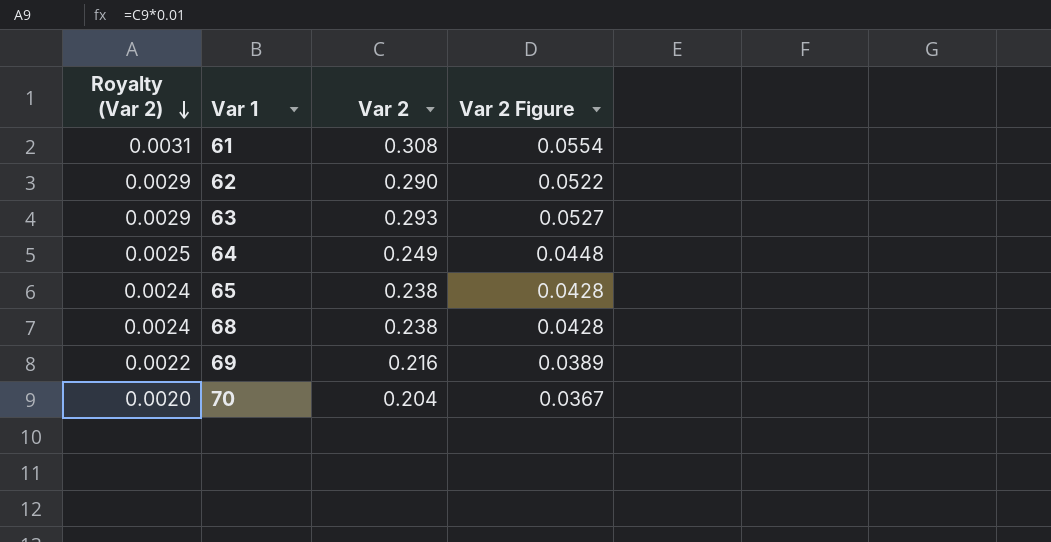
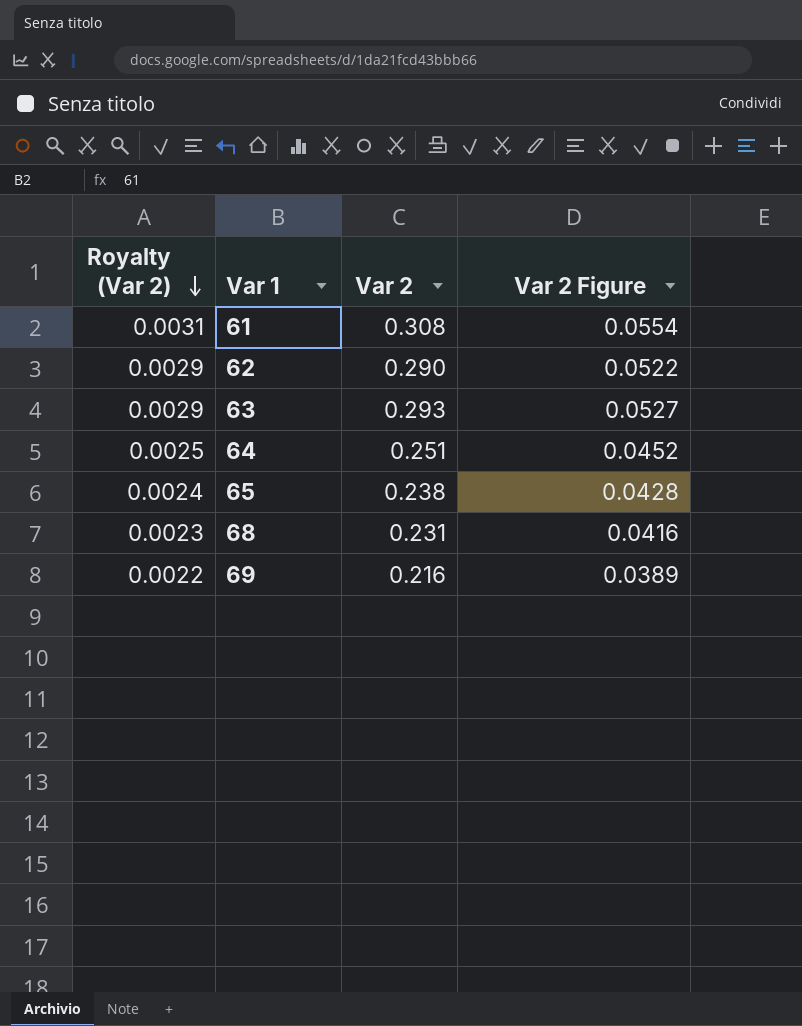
row 70: 0.0020 | 0.204 | 0.0367 -> none
64 | Var 2: 0.249 -> 0.251
64 | Var 2 Figure: 0.0448 -> 0.0452
68 | Royalty (Var 2): 0.0024 -> 0.0023
68 | Var 2: 0.238 -> 0.231
68 | Var 2 Figure: 0.0428 -> 0.0416

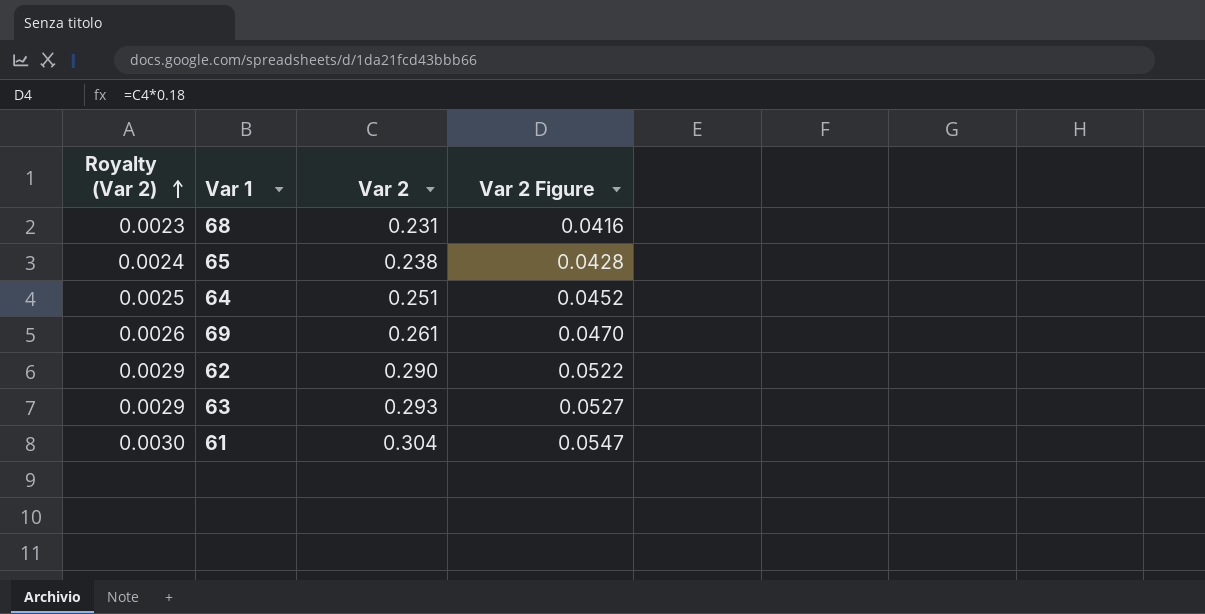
row order: Royalty (Var 2) descending -> Royalty (Var 2) ascending
69 | Royalty (Var 2): 0.0022 -> 0.0026
69 | Var 2: 0.216 -> 0.261
69 | Var 2 Figure: 0.0389 -> 0.0470
61 | Royalty (Var 2): 0.0031 -> 0.0030
61 | Var 2: 0.308 -> 0.304
61 | Var 2 Figure: 0.0554 -> 0.0547

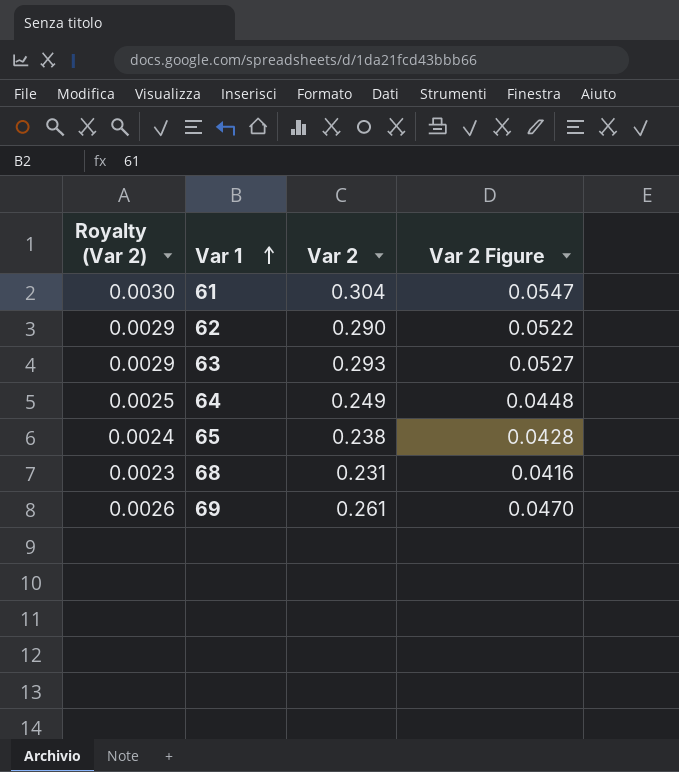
row order: Royalty (Var 2) ascending -> Var 1 ascending
64 | Var 2: 0.251 -> 0.249
64 | Var 2 Figure: 0.0452 -> 0.0448

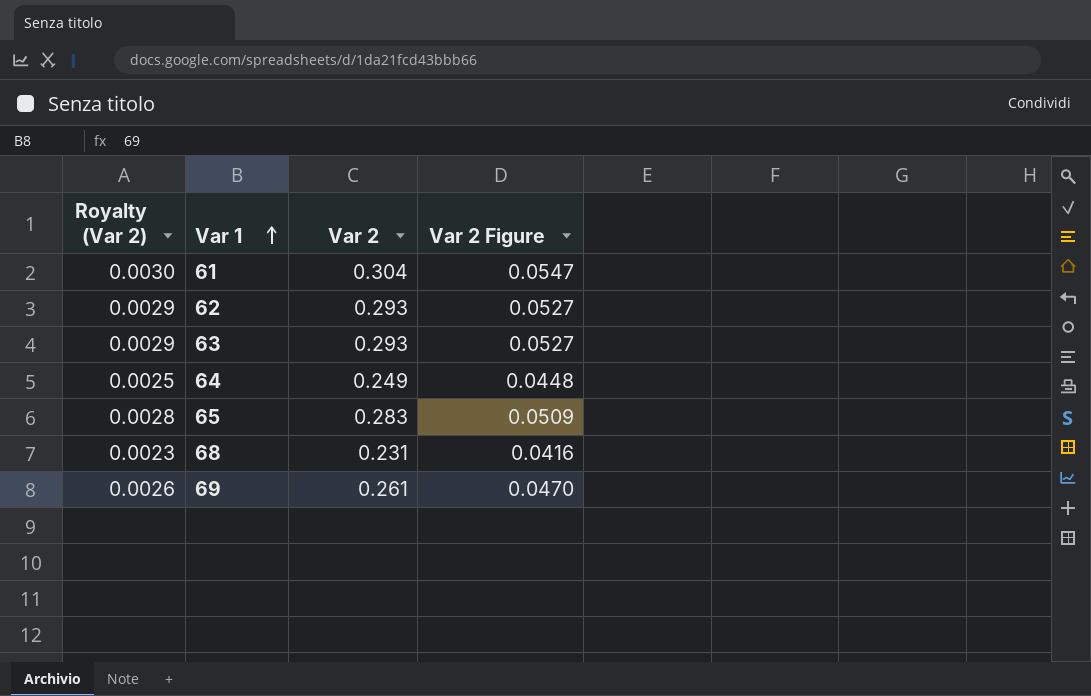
62 | Var 2: 0.290 -> 0.293
62 | Var 2 Figure: 0.0522 -> 0.0527
65 | Royalty (Var 2): 0.0024 -> 0.0028
65 | Var 2: 0.238 -> 0.283
65 | Var 2 Figure: 0.0428 -> 0.0509

